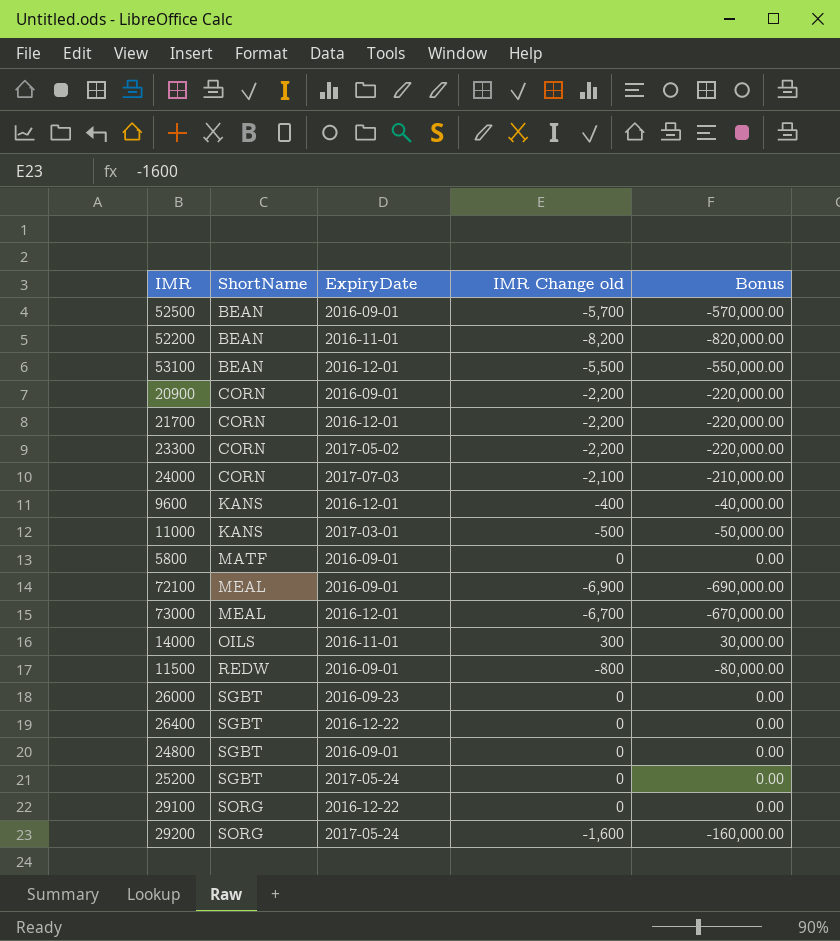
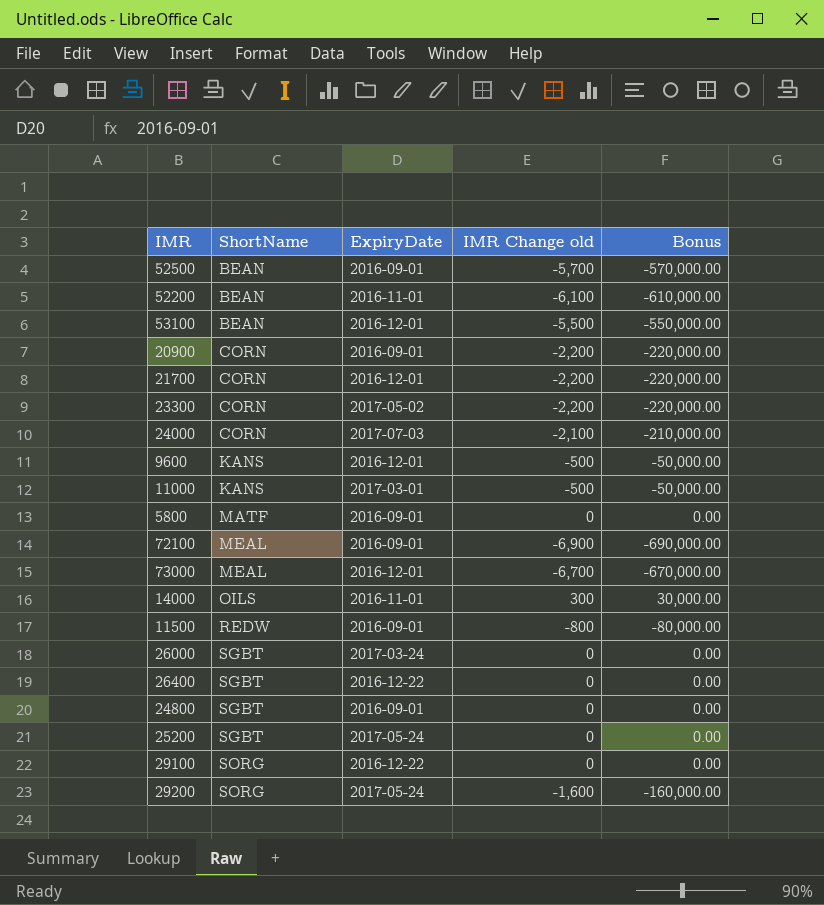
52200 | IMR Change old: -8,200 -> -6,100
52200 | Bonus: -820,000.00 -> -610,000.00
9600 | IMR Change old: -400 -> -500
9600 | Bonus: -40,000.00 -> -50,000.00
26000 | ExpiryDate: 2016-09-23 -> 2017-03-24

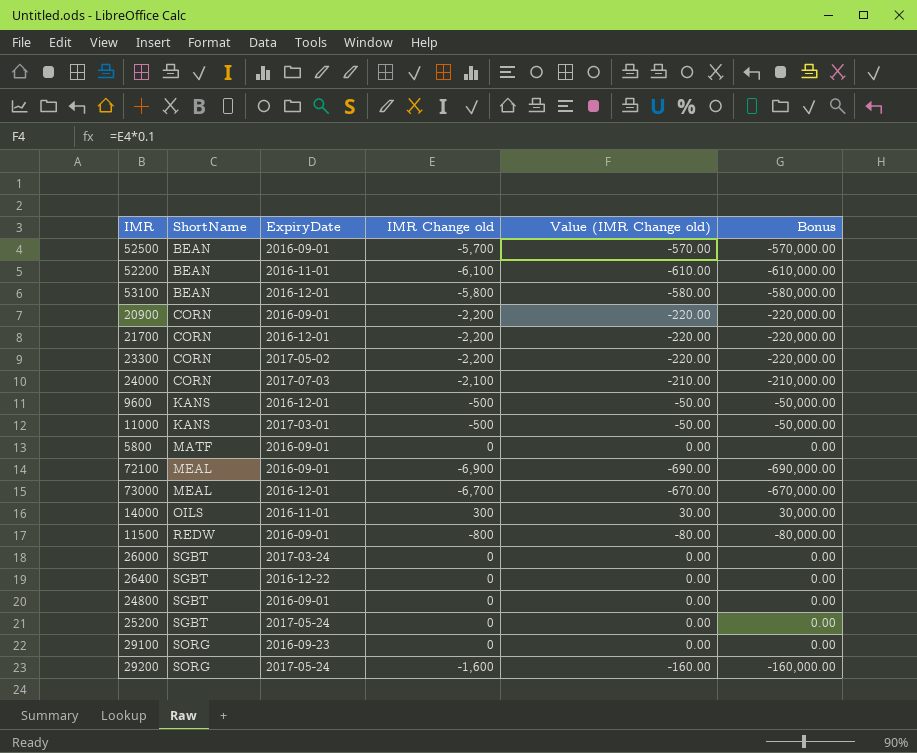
column Value (IMR Change old) | formula: none -> [IMR Change old] * 0.1
53100 | IMR Change old: -5,500 -> -5,800
53100 | Bonus: -550,000.00 -> -580,000.00
29100 | ExpiryDate: 2016-12-22 -> 2016-09-23

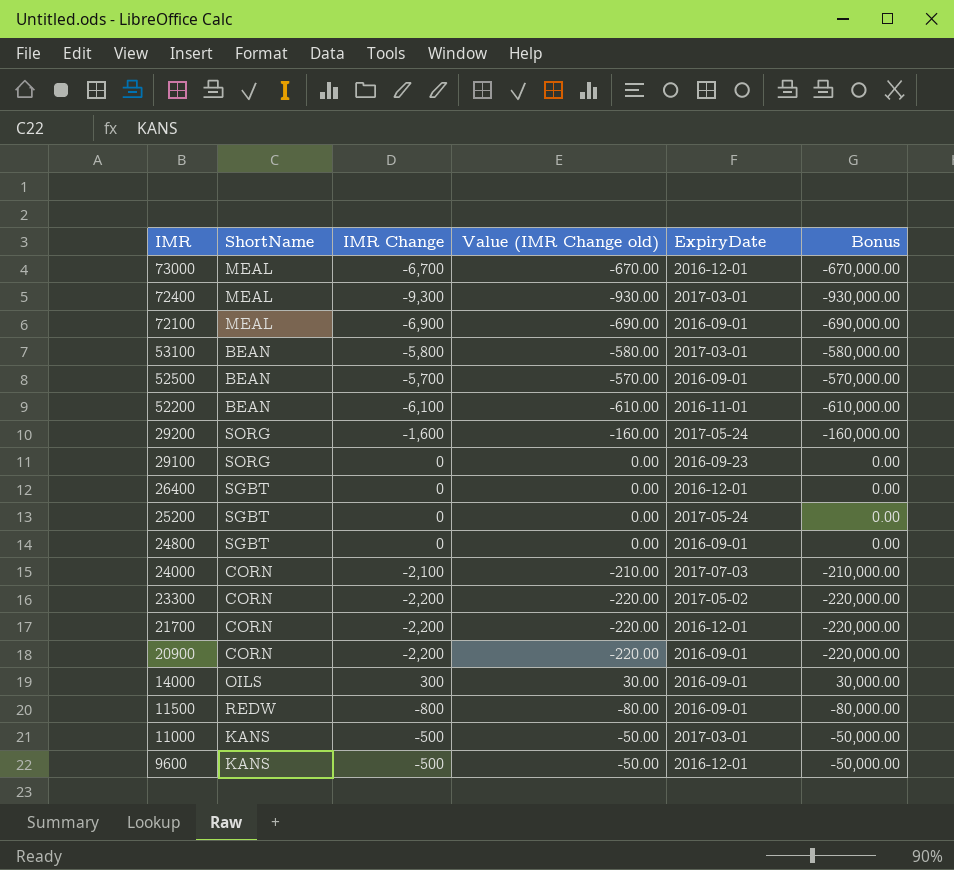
row order: ShortName ascending -> IMR descending
column name: IMR Change old -> IMR Change
column ExpiryDate | position: 3 -> 5
row 5800: MATF | 2016-09-01 | 0 | 0.00 | 0.00 -> none
row 26000: SGBT | 2017-03-24 | 0 | 0.00 | 0.00 -> none
row 72400: none -> MEAL | -9,300 | -930.00 | 2017-03-01 | -930,000.00
53100 | ExpiryDate: 2016-12-01 -> 2017-03-01
26400 | ExpiryDate: 2016-12-22 -> 2016-12-01
14000 | ExpiryDate: 2016-11-01 -> 2016-09-01

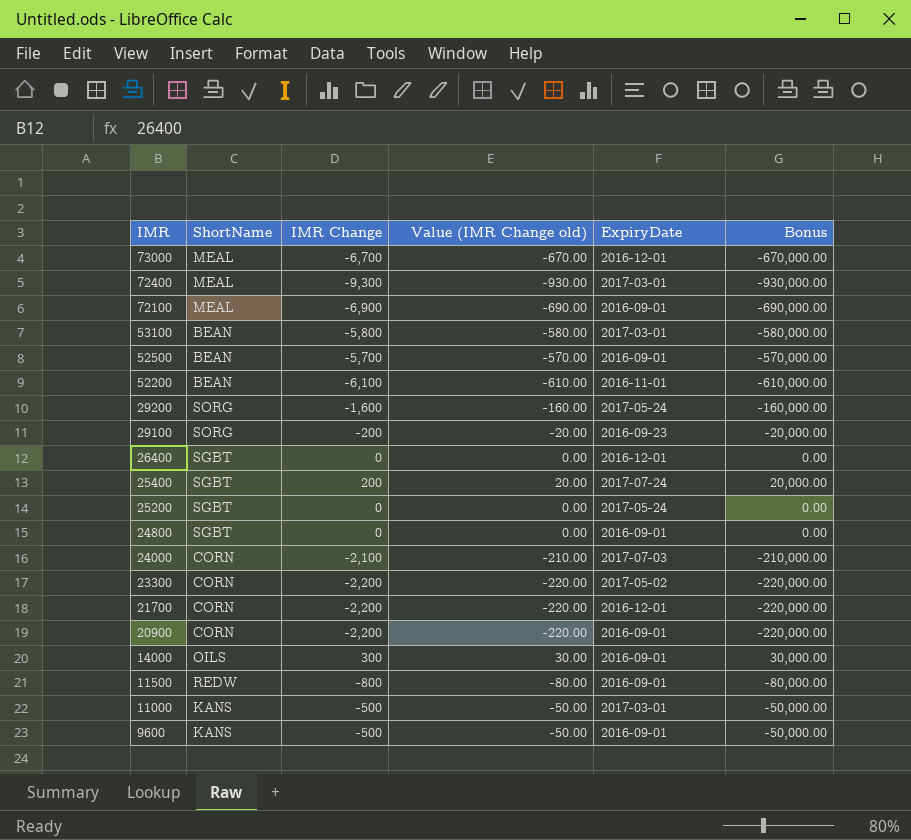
29100 | IMR Change: 0 -> -200
29100 | Value (IMR Change old): 0.00 -> -20.00
29100 | Bonus: 0.00 -> -20,000.00
row 25400: none -> SGBT | 200 | 20.00 | 2017-07-24 | 20,000.00
9600 | ExpiryDate: 2016-12-01 -> 2016-09-01

